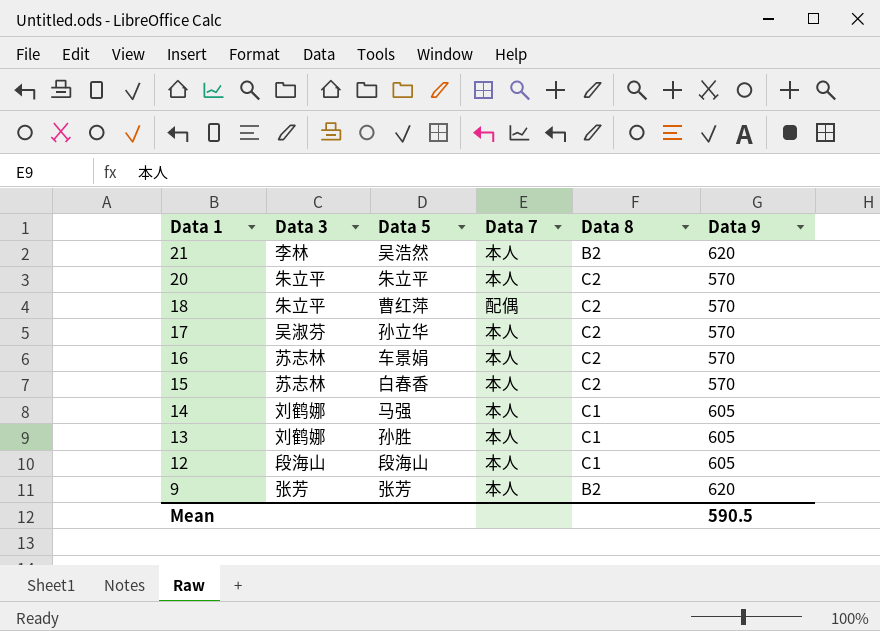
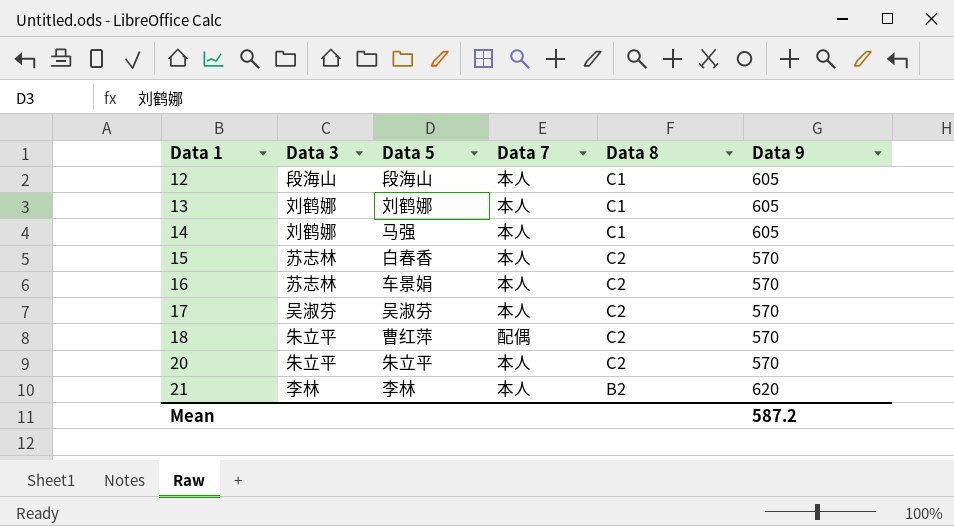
row order: Data 1 descending -> Data 1 ascending
row 9: 张芳 | 张芳 | 本人 | B2 | 620 -> none
13 | Data 5: 孙胜 -> 刘鹤娜
17 | Data 5: 孙立华 -> 吴淑芬
21 | Data 5: 吴浩然 -> 李林
Mean | Data 9: 590.5 -> 587.2

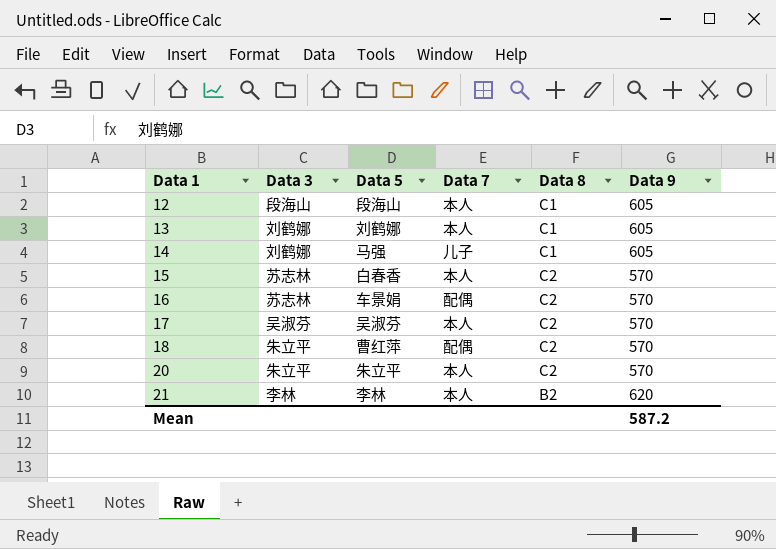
14 | Data 7: 本人 -> 儿子
16 | Data 7: 本人 -> 配偶

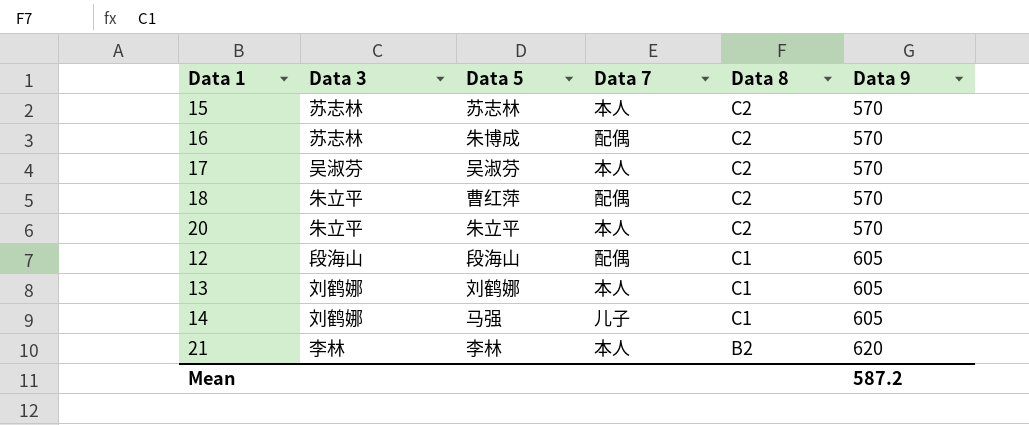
row order: Data 1 ascending -> Data 8 descending
15 | Data 5: 白春香 -> 苏志林
16 | Data 5: 车景娟 -> 朱博成
12 | Data 7: 本人 -> 配偶

